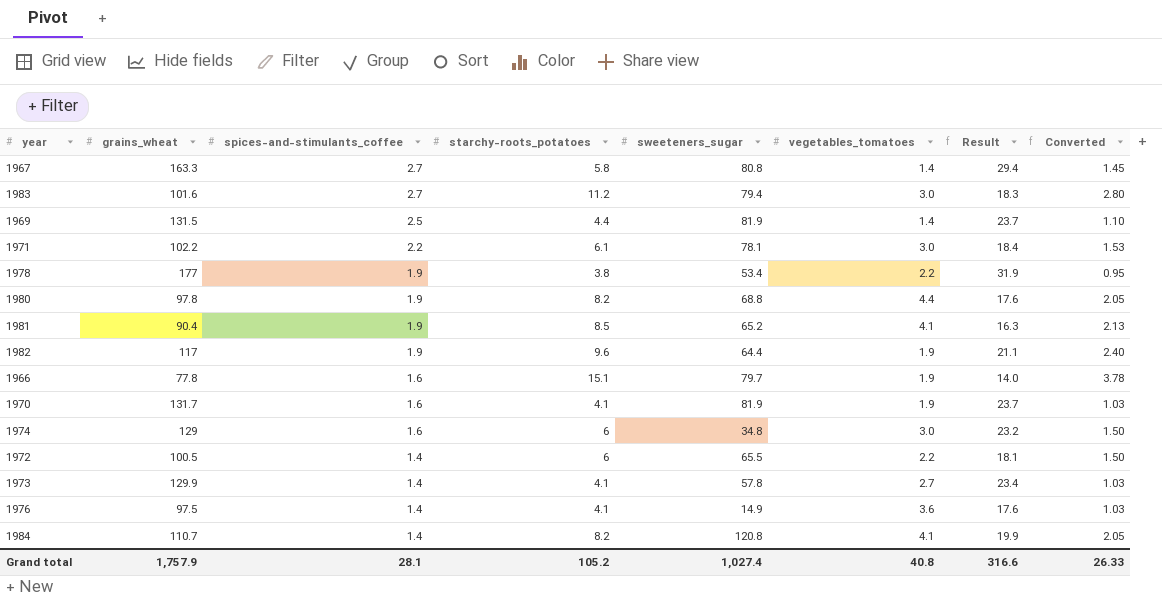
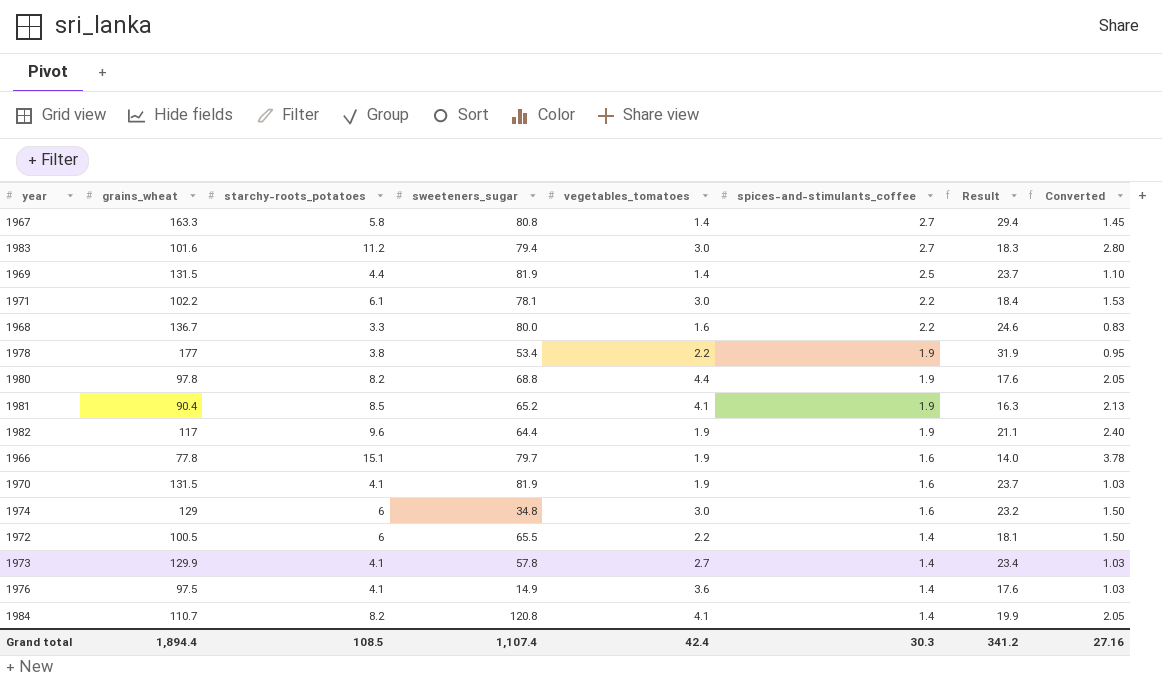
column spices-and-stimulants_coffee | position: 3 -> 6
row 1968: none -> 136.7 | 3.3 | 80.0 | 1.6 | 2.2 | 24.6 | 0.83
1970 | grains_wheat: 131.7 -> 131.5
Grand total | grains_wheat: 1,757.9 -> 1,894.4
Grand total | starchy-roots_potatoes: 105.2 -> 108.5
Grand total | sweeteners_sugar: 1,027.4 -> 1,107.4
Grand total | vegetables_tomatoes: 40.8 -> 42.4
Grand total | spices-and-stimulants_coffee: 28.1 -> 30.3
Grand total | Result: 316.6 -> 341.2
Grand total | Converted: 26.33 -> 27.16

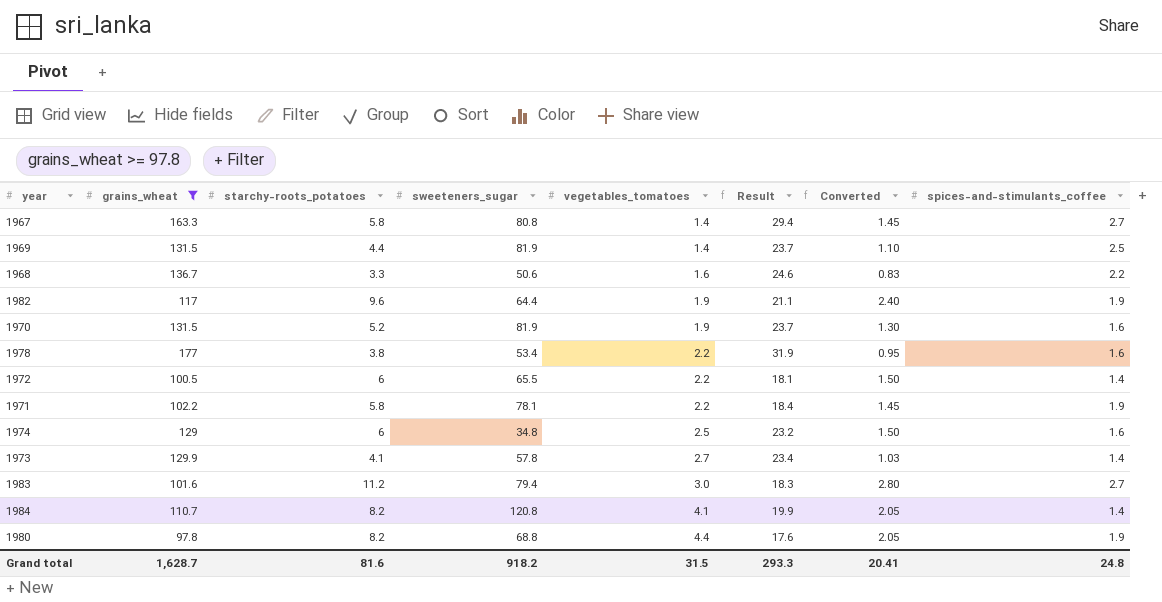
filter: none -> grains_wheat >= 97.8
row order: spices-and-stimulants_coffee descending -> vegetables_tomatoes ascending
column spices-and-stimulants_coffee | position: 6 -> 8
1968 | sweeteners_sugar: 80.0 -> 50.6
1970 | starchy-roots_potatoes: 4.1 -> 5.2
1970 | Converted: 1.03 -> 1.30
1978 | spices-and-stimulants_coffee: 1.9 -> 1.6
1971 | starchy-roots_potatoes: 6.1 -> 5.8
1971 | vegetables_tomatoes: 3.0 -> 2.2
1971 | Converted: 1.53 -> 1.45
1971 | spices-and-stimulants_coffee: 2.2 -> 1.9
1974 | vegetables_tomatoes: 3.0 -> 2.5
Grand total | grains_wheat: 1,894.4 -> 1,628.7
Grand total | starchy-roots_potatoes: 108.5 -> 81.6
Grand total | sweeteners_sugar: 1,107.4 -> 918.2
Grand total | vegetables_tomatoes: 42.4 -> 31.5
Grand total | Result: 341.2 -> 293.3
Grand total | Converted: 27.16 -> 20.41
Grand total | spices-and-stimulants_coffee: 30.3 -> 24.8

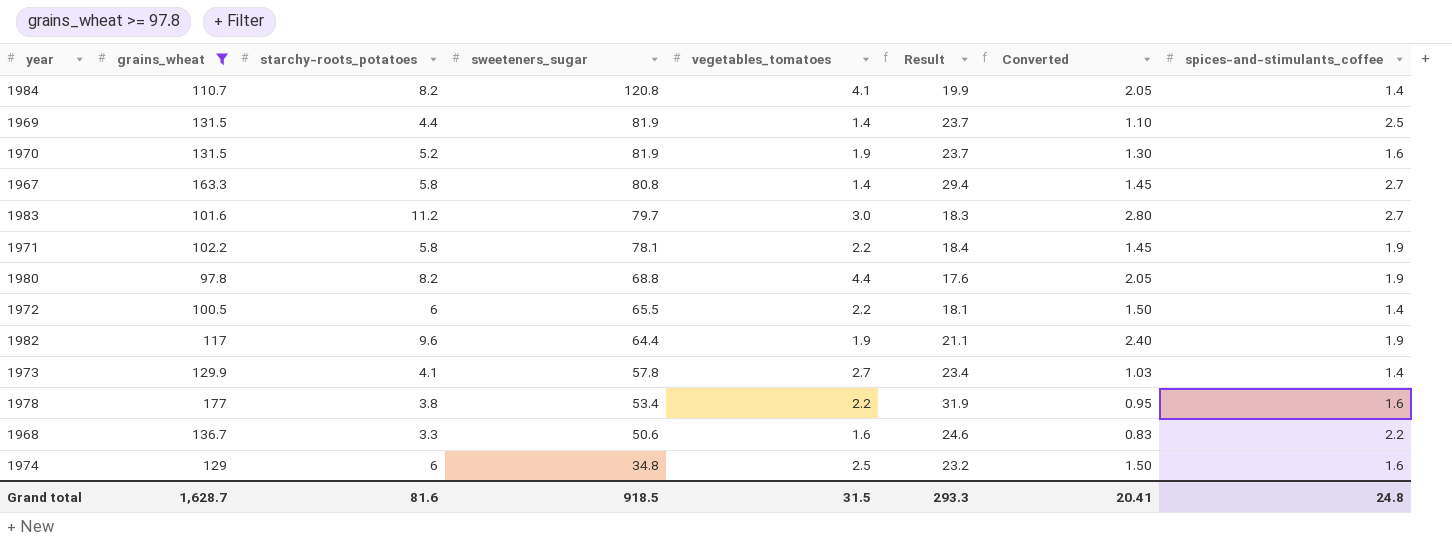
row order: vegetables_tomatoes ascending -> sweeteners_sugar descending
1983 | sweeteners_sugar: 79.4 -> 79.7
Grand total | sweeteners_sugar: 918.2 -> 918.5

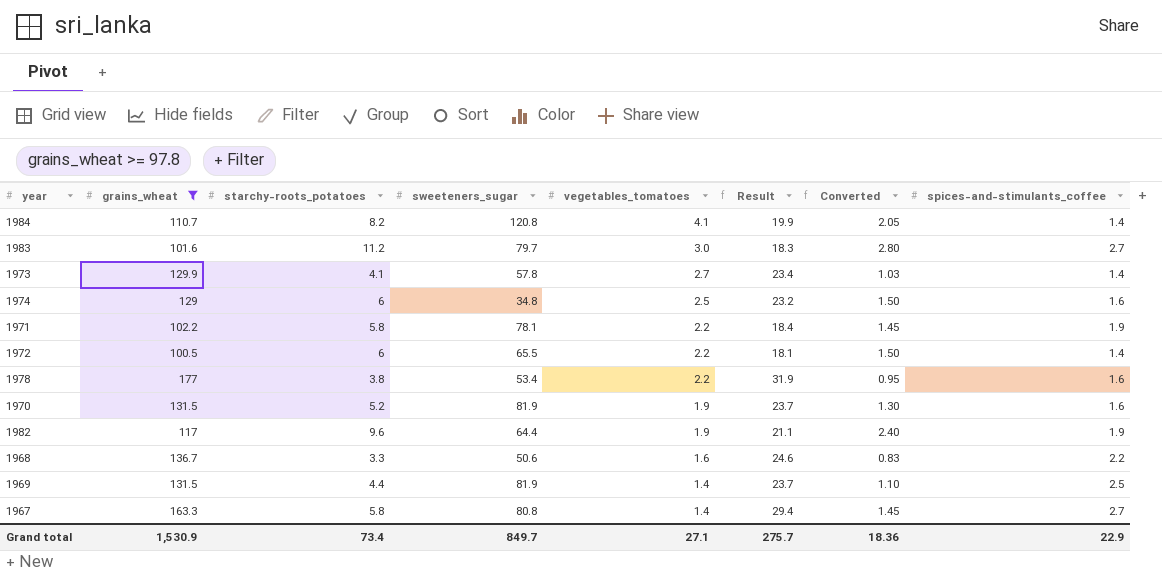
row order: sweeteners_sugar descending -> vegetables_tomatoes descending
row 1980: 97.8 | 8.2 | 68.8 | 4.4 | 17.6 | 2.05 | 1.9 -> none
Grand total | grains_wheat: 1,628.7 -> 1,530.9
Grand total | starchy-roots_potatoes: 81.6 -> 73.4
Grand total | sweeteners_sugar: 918.5 -> 849.7
Grand total | vegetables_tomatoes: 31.5 -> 27.1
Grand total | Result: 293.3 -> 275.7
Grand total | Converted: 20.41 -> 18.36
Grand total | spices-and-stimulants_coffee: 24.8 -> 22.9

